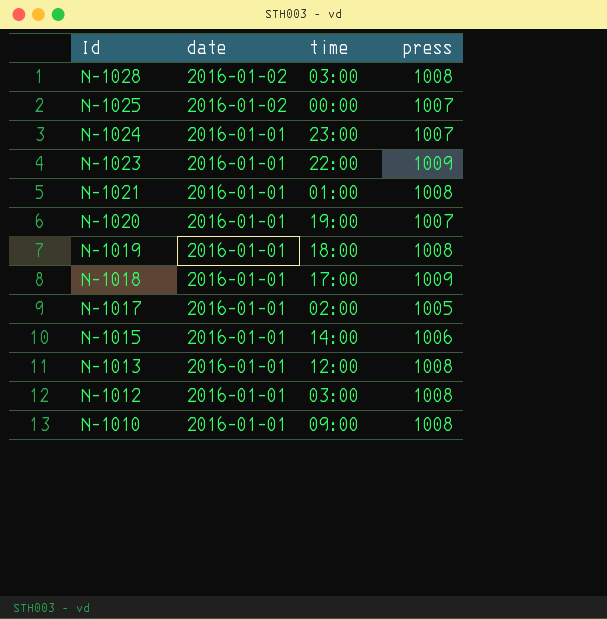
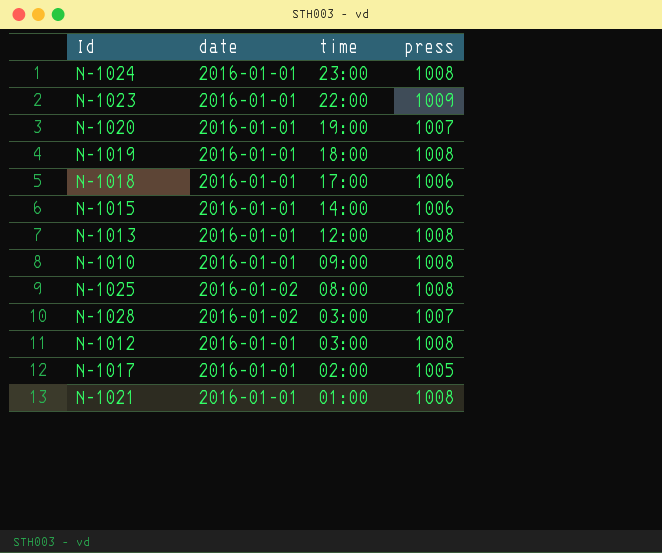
row order: Id descending -> time descending
N-1024 | press: 1007 -> 1008
N-1018 | press: 1009 -> 1006
N-1025 | time: 00:00 -> 08:00
N-1025 | press: 1007 -> 1008
N-1028 | press: 1008 -> 1007

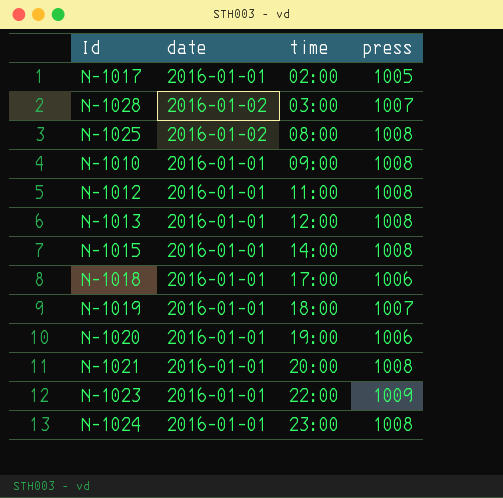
row order: time descending -> time ascending
N-1012 | time: 03:00 -> 11:00
N-1015 | press: 1006 -> 1008
N-1019 | press: 1008 -> 1007
N-1020 | press: 1007 -> 1006
N-1021 | time: 01:00 -> 20:00

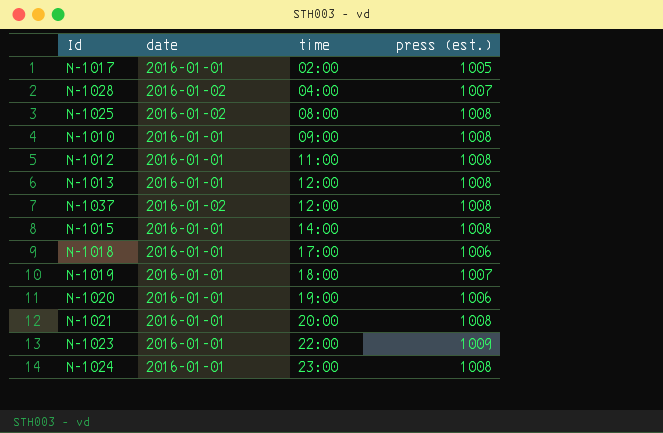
column name: press -> press (est.)
N-1028 | time: 03:00 -> 04:00
row N-1037: none -> 2016-01-02 | 12:00 | 1008

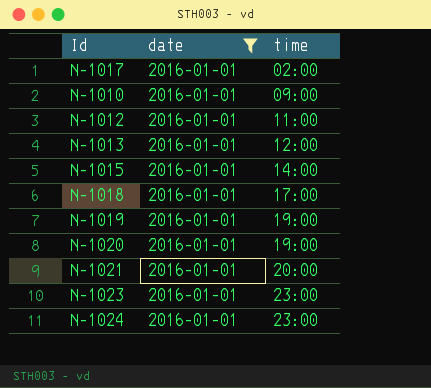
filter: none -> date = 2016-01-01
column press (est.) | position: 4 -> none
N-1019 | time: 18:00 -> 19:00
N-1023 | time: 22:00 -> 23:00

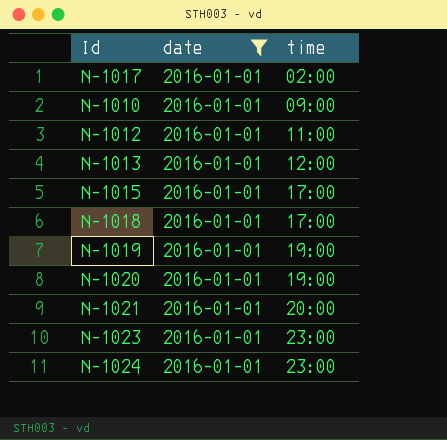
N-1015 | time: 14:00 -> 17:00

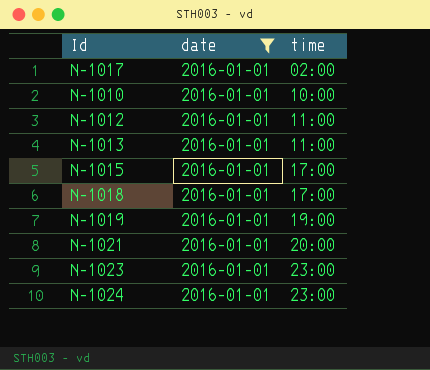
row N-1020: 2016-01-01 | 19:00 -> none
N-1010 | time: 09:00 -> 10:00
N-1013 | time: 12:00 -> 11:00

